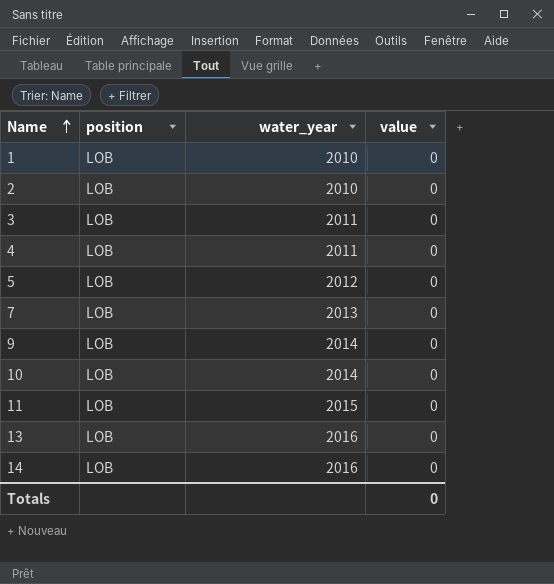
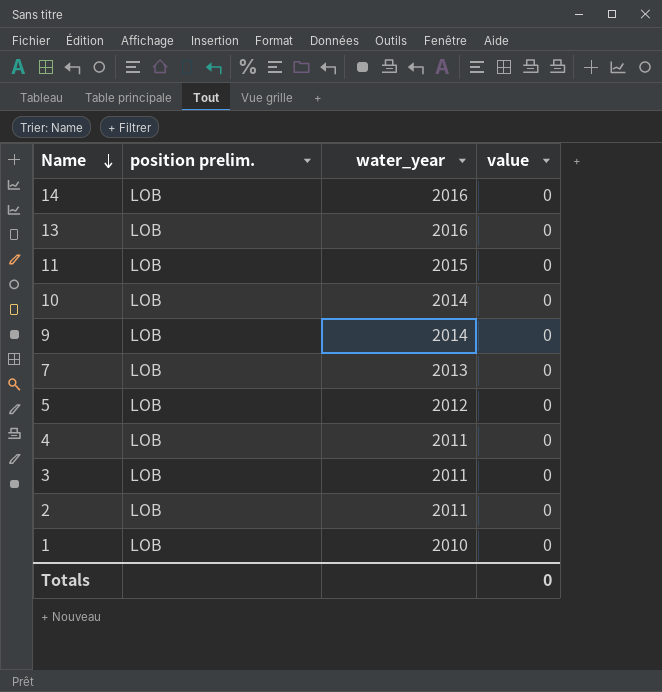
row order: Name ascending -> Name descending
column name: position -> position prelim.
2 | water_year: 2010 -> 2011

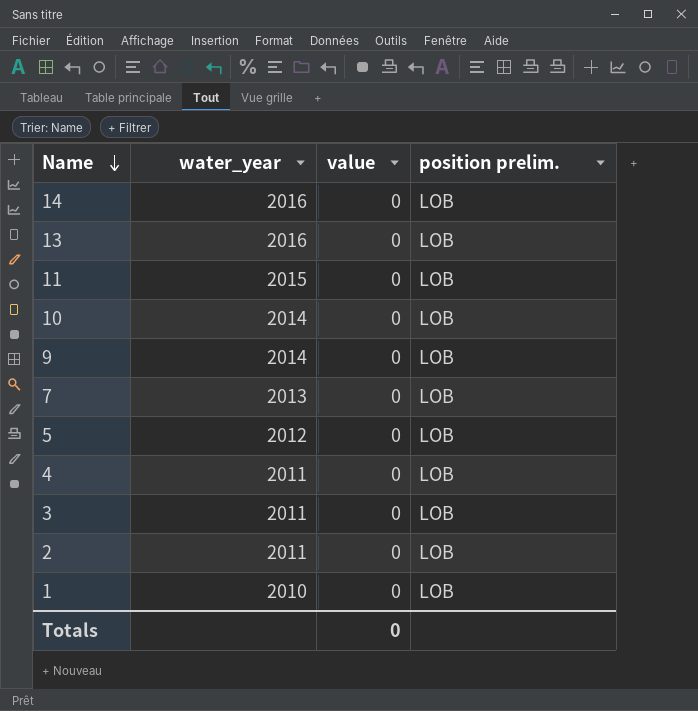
column position prelim. | position: 2 -> 4

